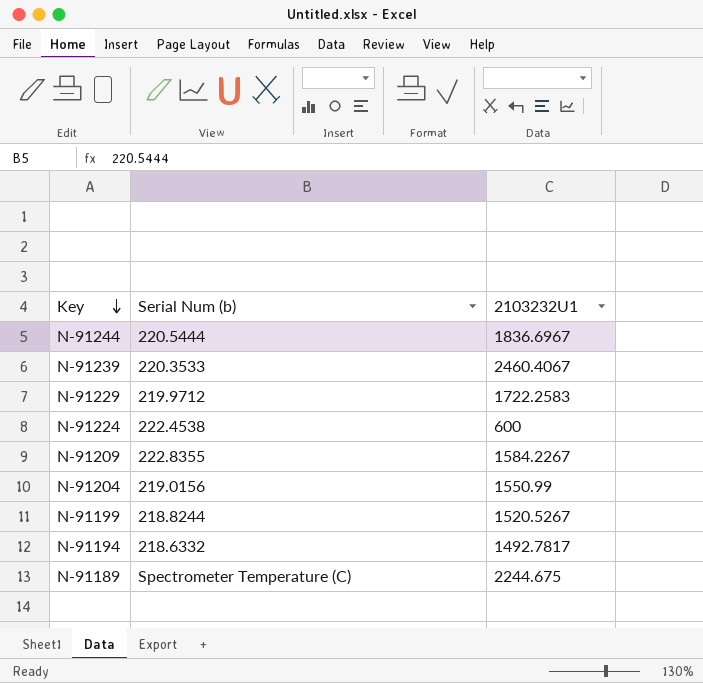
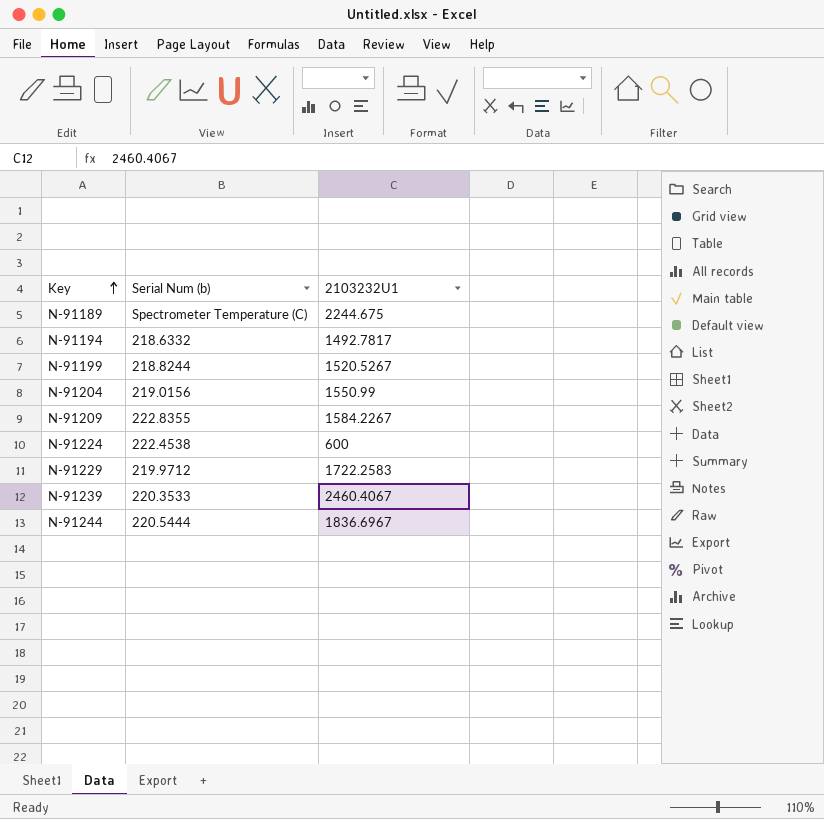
row order: Key descending -> Key ascending

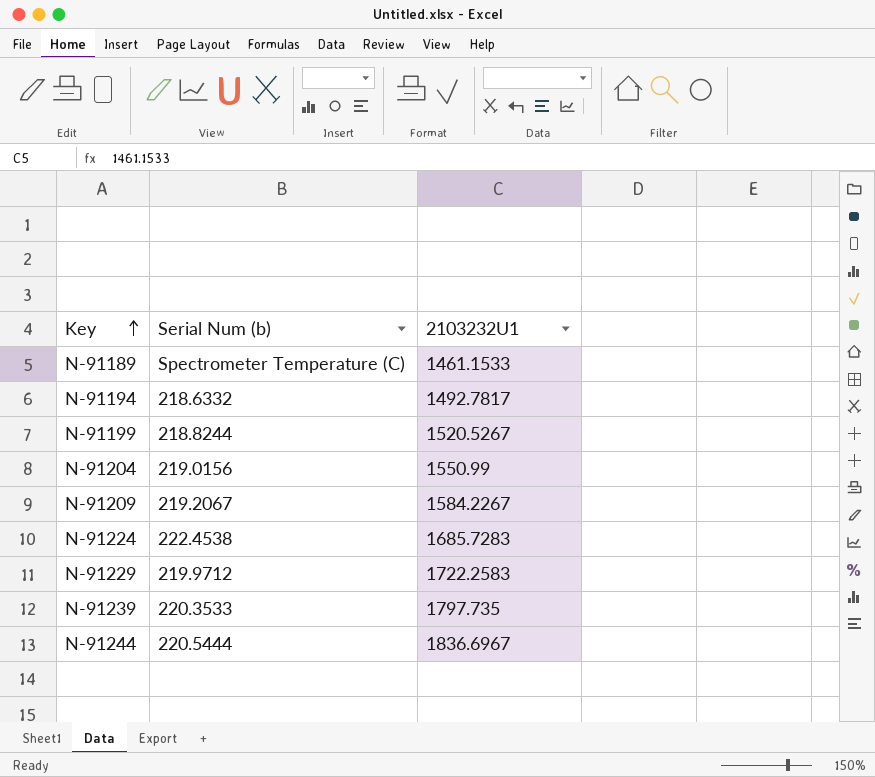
N-91189 | 2103232U1: 2244.675 -> 1461.1533
N-91209 | Serial Num (b): 222.8355 -> 219.2067
N-91224 | 2103232U1: 600 -> 1685.7283
N-91239 | 2103232U1: 2460.4067 -> 1797.735

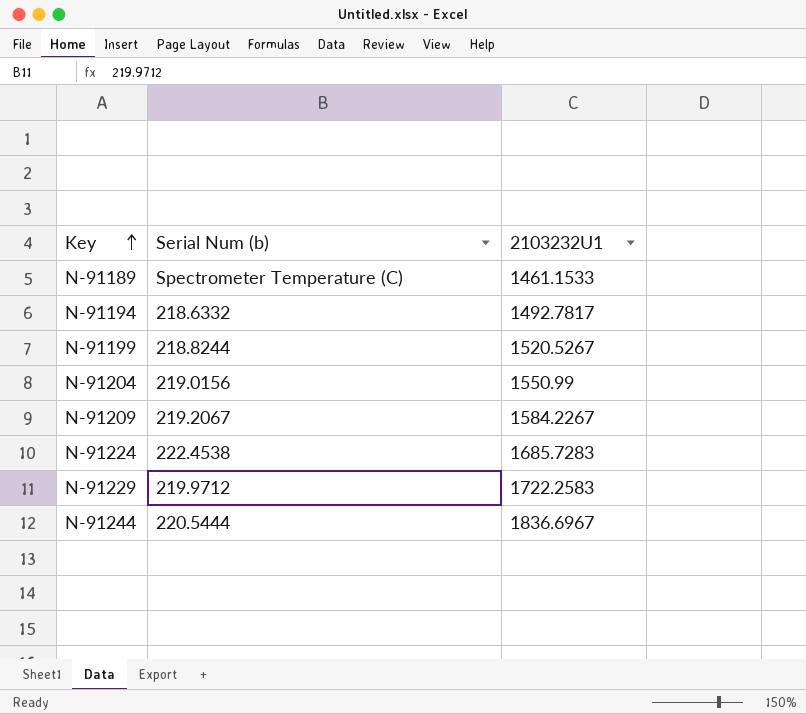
row N-91239: 220.3533 | 1797.735 -> none

